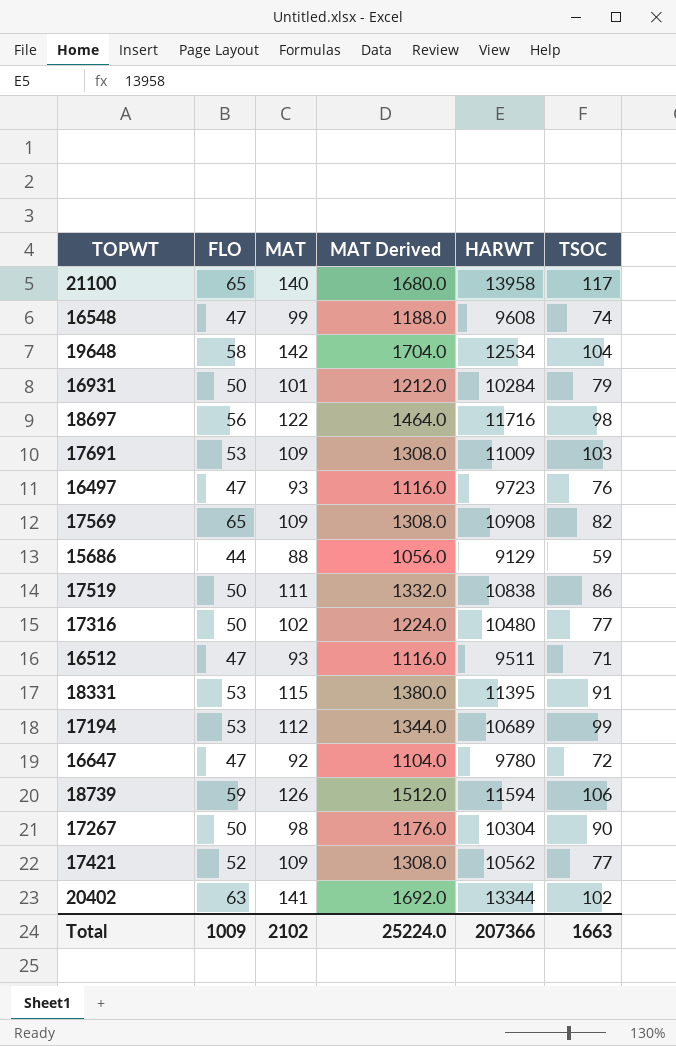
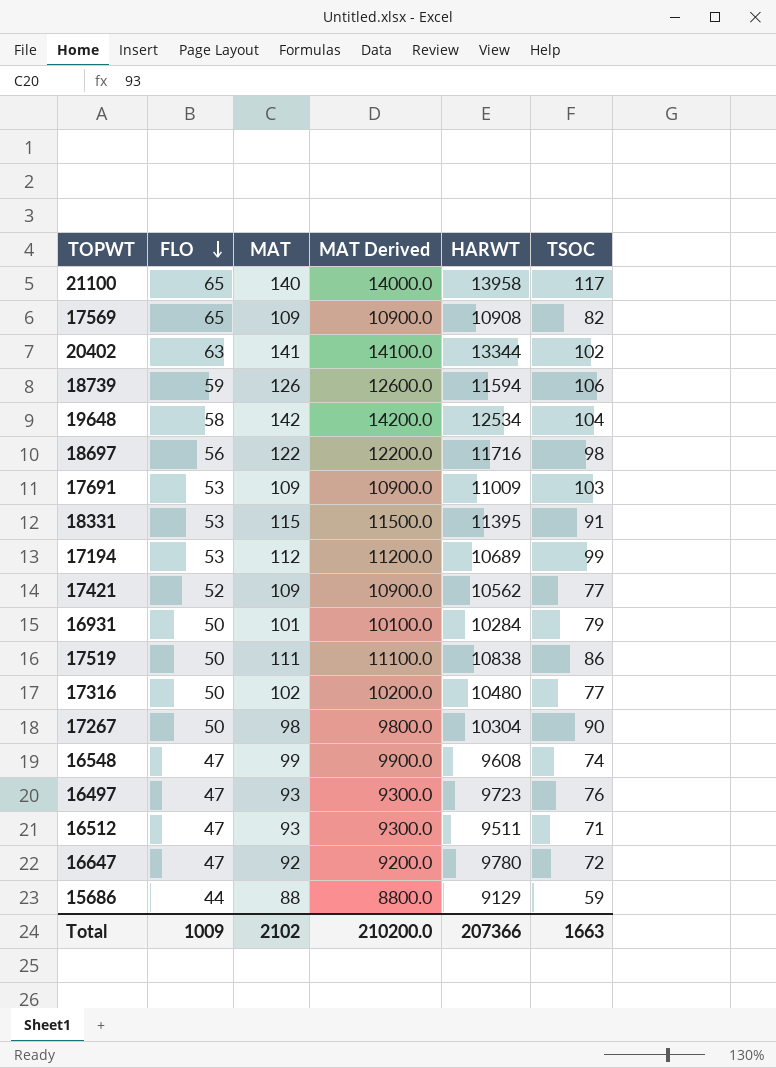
row order: none -> FLO descending
column MAT Derived | formula: [MAT] * 12 -> [MAT] * 100
Total | MAT Derived: 25224.0 -> 210200.0

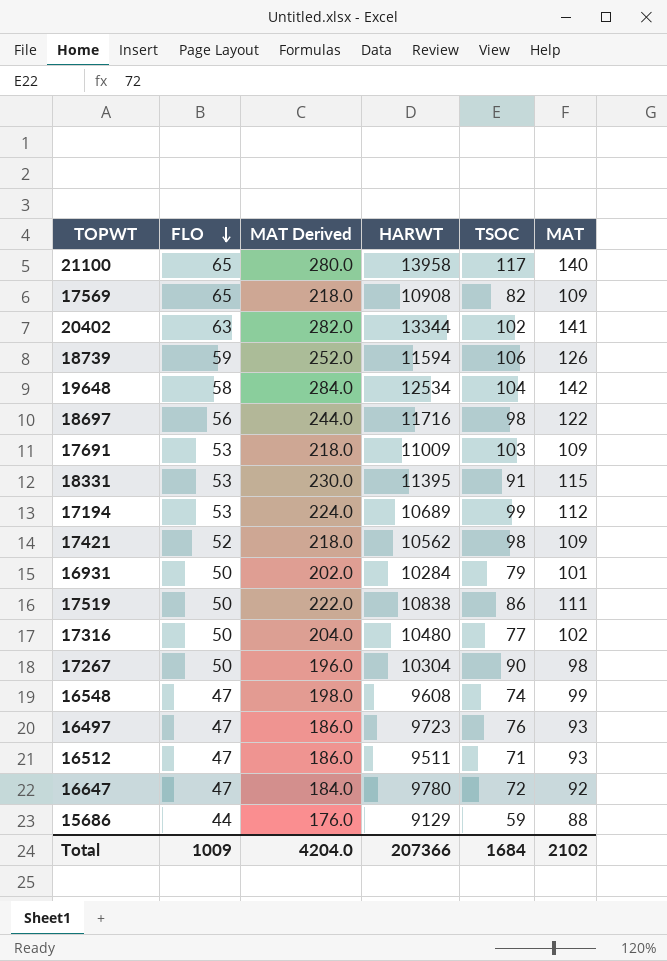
column MAT Derived | formula: [MAT] * 100 -> [MAT] * 2
column MAT | position: 3 -> 6
17421 | TSOC: 77 -> 98
Total | MAT Derived: 210200.0 -> 4204.0
Total | TSOC: 1663 -> 1684

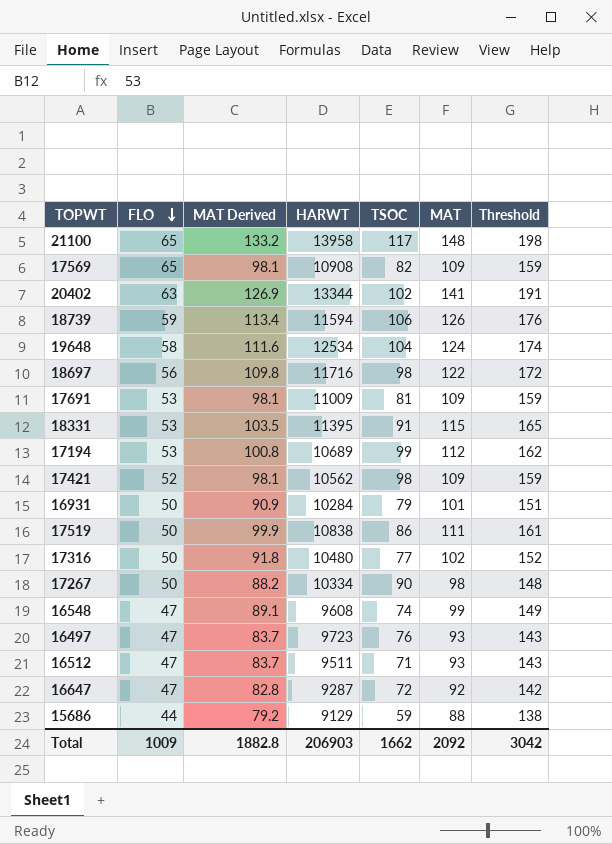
column MAT Derived | formula: [MAT] * 2 -> [MAT] * 0.9
column Threshold | formula: none -> [MAT] + 50
21100 | MAT: 140 -> 148
19648 | MAT: 142 -> 124
17691 | TSOC: 103 -> 81
17267 | HARWT: 10304 -> 10334
16647 | HARWT: 9780 -> 9287
Total | MAT Derived: 4204.0 -> 1882.8
Total | HARWT: 207366 -> 206903
Total | TSOC: 1684 -> 1662
Total | MAT: 2102 -> 2092

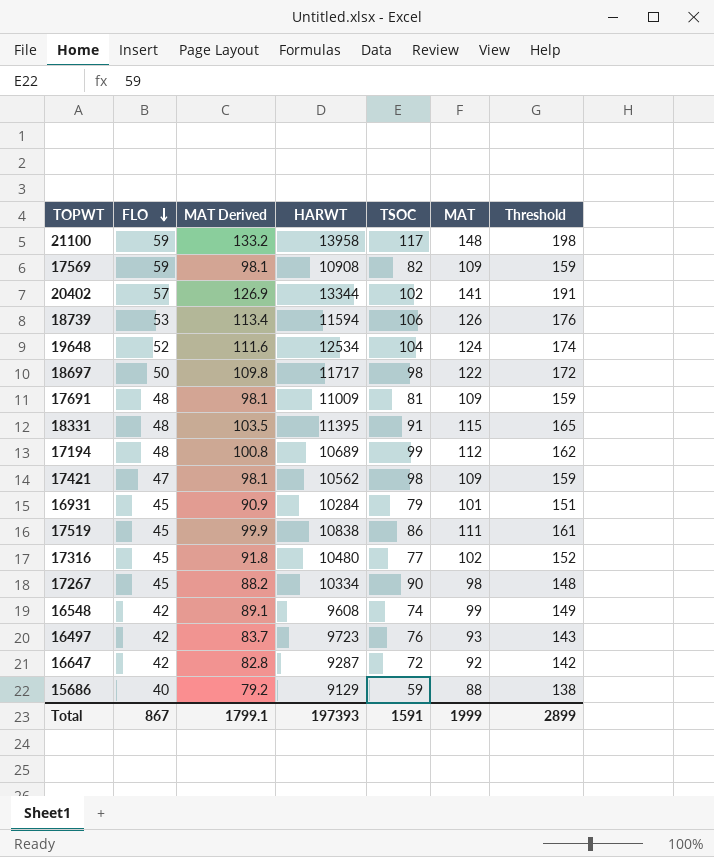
row 16512: 47 | 83.7 | 9511 | 71 | 93 | 143 -> none
21100 | FLO: 65 -> 59
17569 | FLO: 65 -> 59
20402 | FLO: 63 -> 57
18739 | FLO: 59 -> 53
19648 | FLO: 58 -> 52
18697 | FLO: 56 -> 50
18697 | HARWT: 11716 -> 11717
17691 | FLO: 53 -> 48
18331 | FLO: 53 -> 48
17194 | FLO: 53 -> 48
17421 | FLO: 52 -> 47
16931 | FLO: 50 -> 45
17519 | FLO: 50 -> 45
17316 | FLO: 50 -> 45
17267 | FLO: 50 -> 45
16548 | FLO: 47 -> 42
16497 | FLO: 47 -> 42
16647 | FLO: 47 -> 42
15686 | FLO: 44 -> 40
Total | FLO: 1009 -> 867
Total | MAT Derived: 1882.8 -> 1799.1
Total | HARWT: 206903 -> 197393
Total | TSOC: 1662 -> 1591
Total | MAT: 2092 -> 1999
Total | Threshold: 3042 -> 2899

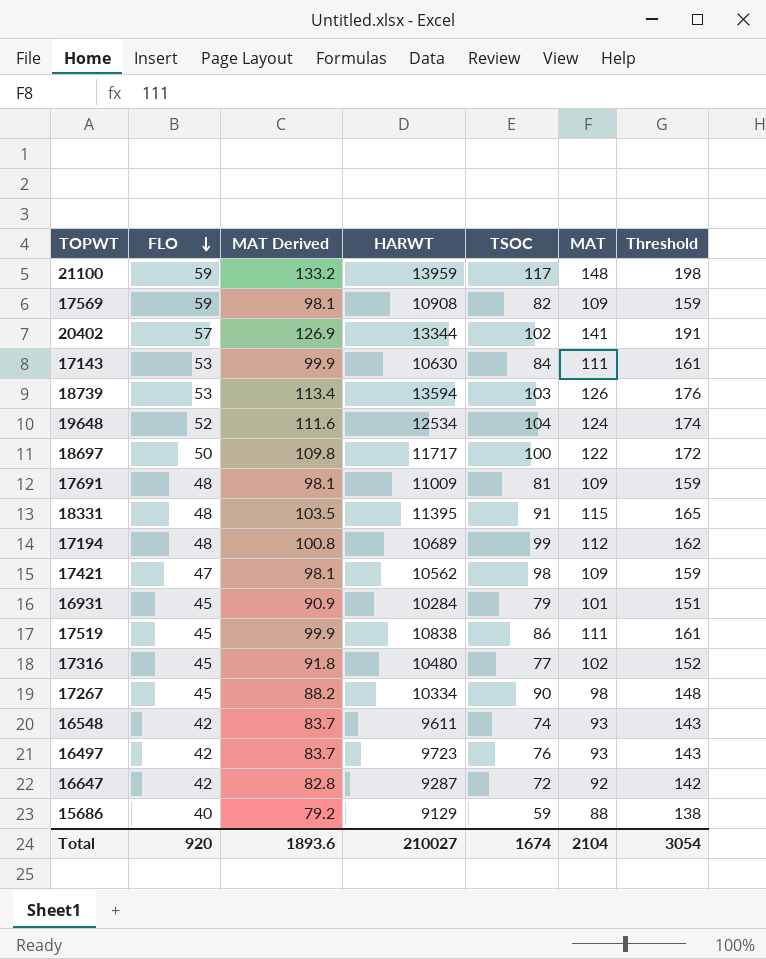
21100 | HARWT: 13958 -> 13959
row 17143: none -> 53 | 99.9 | 10630 | 84 | 111 | 161
18739 | HARWT: 11594 -> 13594
18739 | TSOC: 106 -> 103
18697 | TSOC: 98 -> 100
16548 | MAT Derived: 89.1 -> 83.7
16548 | HARWT: 9608 -> 9611
16548 | MAT: 99 -> 93
16548 | Threshold: 149 -> 143
Total | FLO: 867 -> 920
Total | MAT Derived: 1799.1 -> 1893.6
Total | HARWT: 197393 -> 210027
Total | TSOC: 1591 -> 1674
Total | MAT: 1999 -> 2104
Total | Threshold: 2899 -> 3054

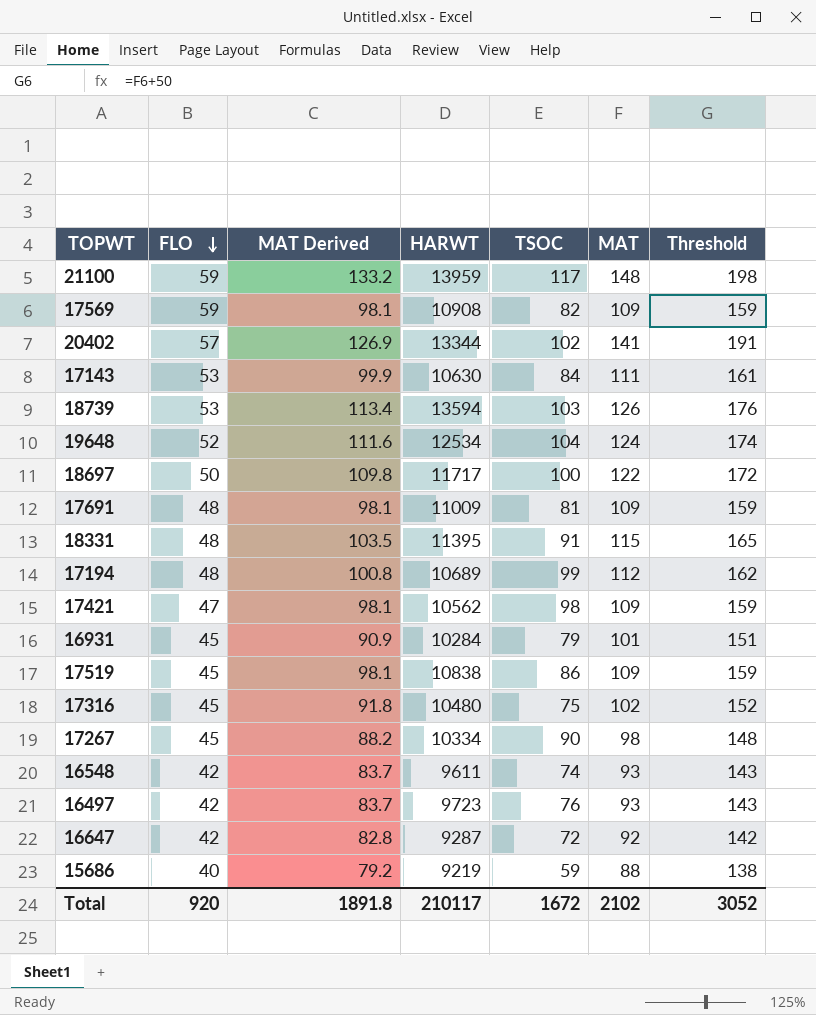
17519 | MAT Derived: 99.9 -> 98.1
17519 | MAT: 111 -> 109
17519 | Threshold: 161 -> 159
17316 | TSOC: 77 -> 75
15686 | HARWT: 9129 -> 9219
Total | MAT Derived: 1893.6 -> 1891.8
Total | HARWT: 210027 -> 210117
Total | TSOC: 1674 -> 1672
Total | MAT: 2104 -> 2102
Total | Threshold: 3054 -> 3052

